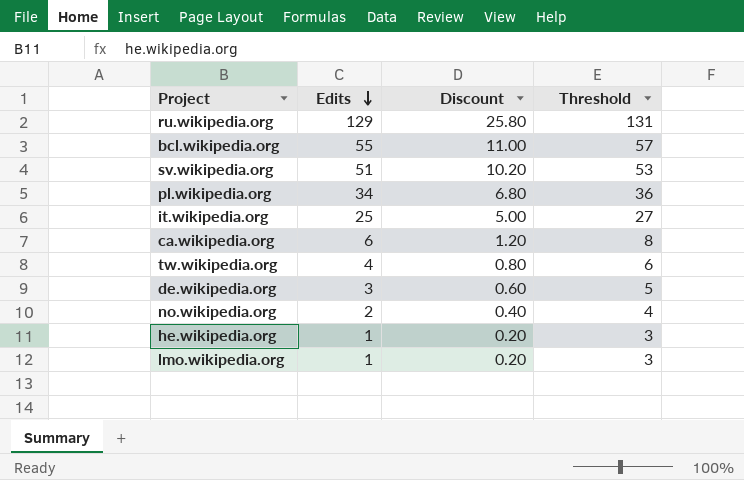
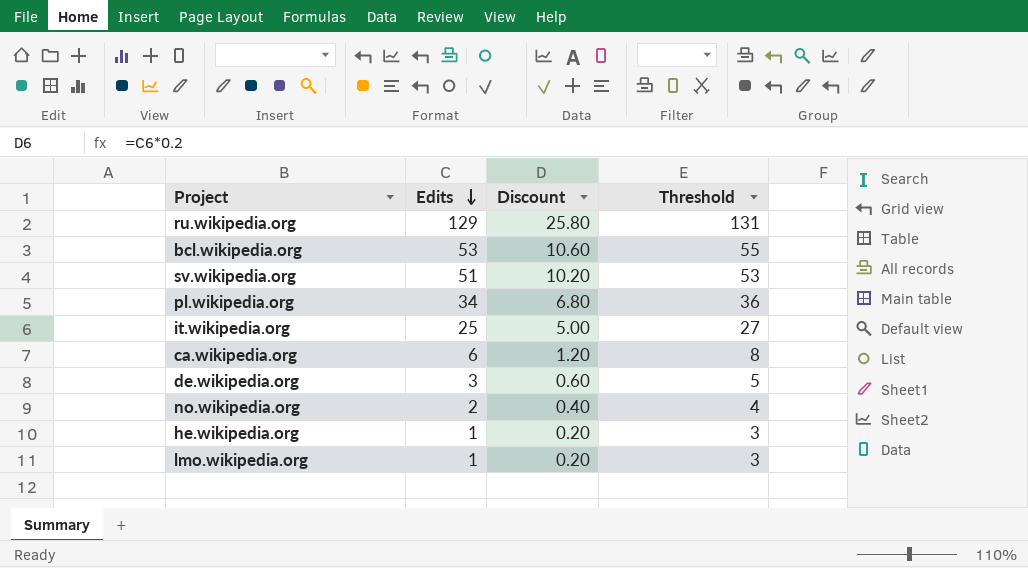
row tw.wikipedia.org: 4 | 0.80 | 6 -> none
bcl.wikipedia.org | Edits: 55 -> 53
bcl.wikipedia.org | Discount: 11.00 -> 10.60
bcl.wikipedia.org | Threshold: 57 -> 55

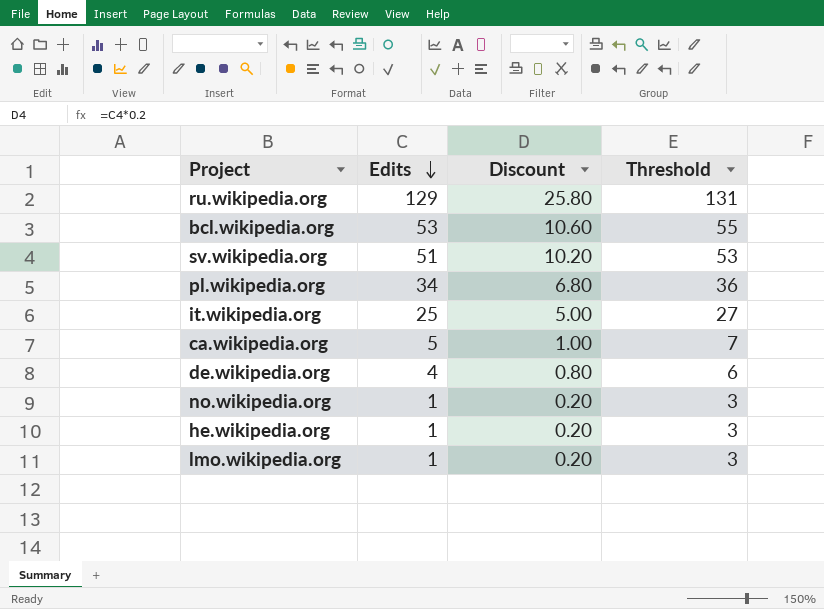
ca.wikipedia.org | Edits: 6 -> 5
ca.wikipedia.org | Discount: 1.20 -> 1.00
ca.wikipedia.org | Threshold: 8 -> 7
de.wikipedia.org | Edits: 3 -> 4
de.wikipedia.org | Discount: 0.60 -> 0.80
de.wikipedia.org | Threshold: 5 -> 6
no.wikipedia.org | Edits: 2 -> 1
no.wikipedia.org | Discount: 0.40 -> 0.20
no.wikipedia.org | Threshold: 4 -> 3

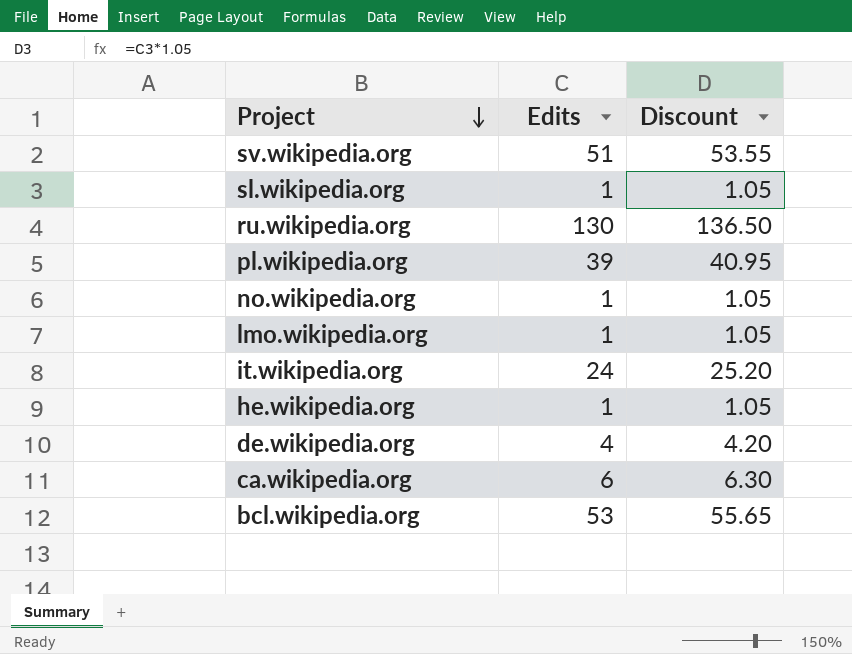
row order: Edits descending -> Project descending
column Threshold | formula: [Edits] + 2 -> none
column Discount | formula: [Edits] * 0.2 -> [Edits] * 1.05
row sl.wikipedia.org: none -> 1 | 1.05
ru.wikipedia.org | Edits: 129 -> 130
pl.wikipedia.org | Edits: 34 -> 39
it.wikipedia.org | Edits: 25 -> 24
ca.wikipedia.org | Edits: 5 -> 6

